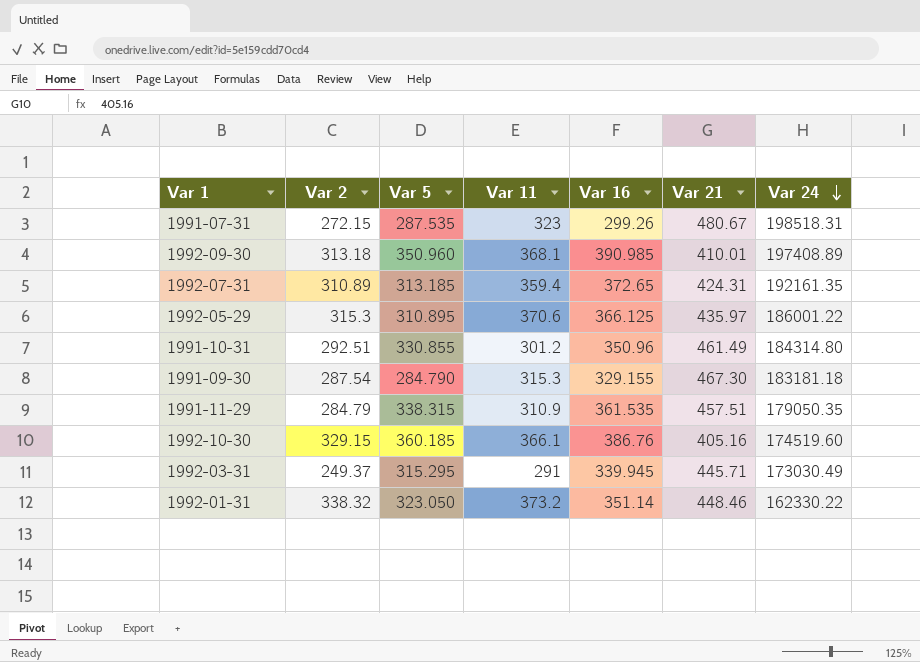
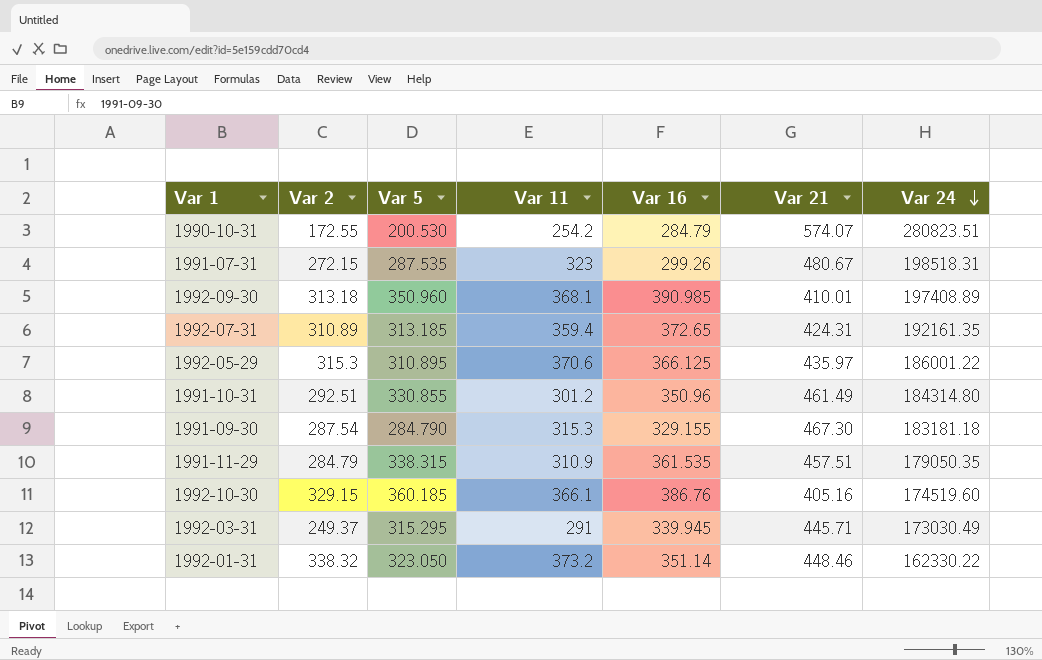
row 1990-10-31: none -> 172.55 | 200.530 | 254.2 | 284.79 | 574.07 | 280823.51

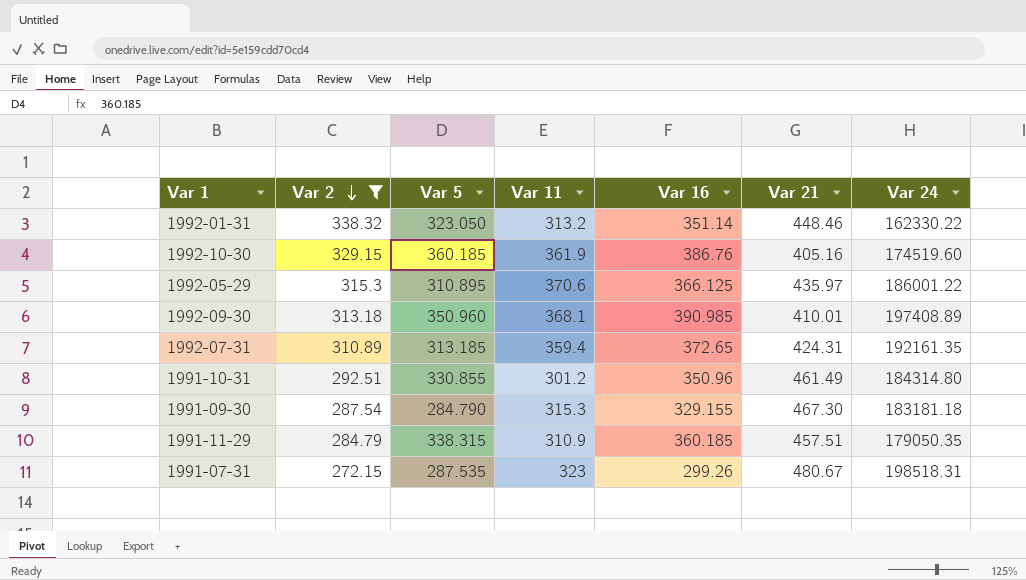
filter: none -> Var 2 >= 272.15
row order: Var 24 descending -> Var 2 descending
1992-01-31 | Var 11: 373.2 -> 313.2
1992-10-30 | Var 11: 366.1 -> 361.9
1991-11-29 | Var 16: 361.535 -> 360.185

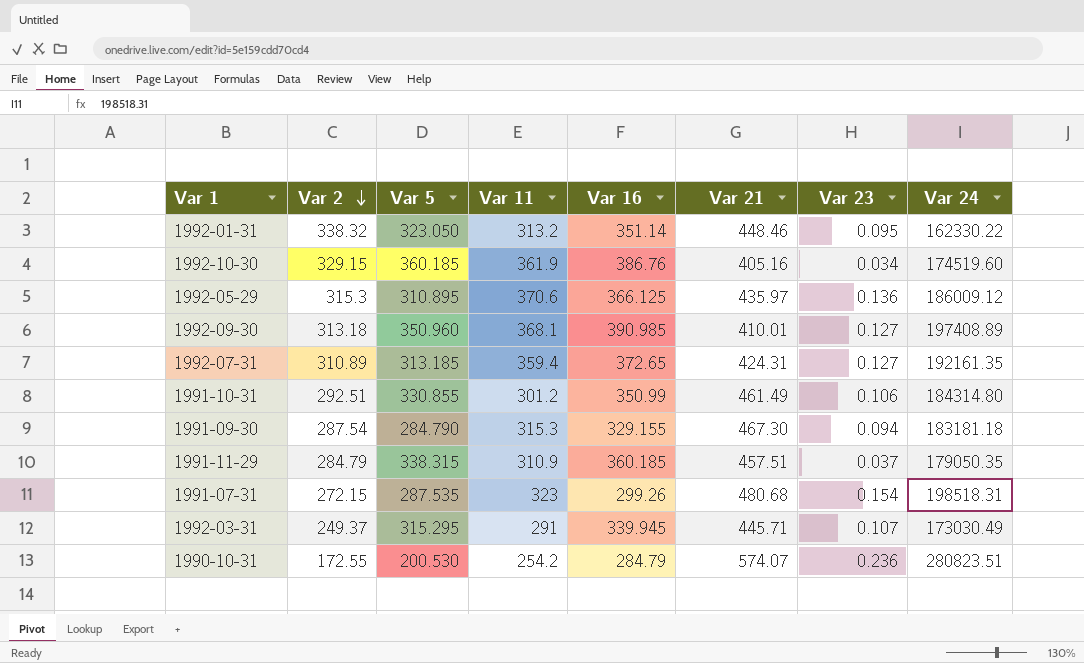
filter: Var 2 >= 272.15 -> none
column Var 23 | position: none -> 7
1992-05-29 | Var 24: 186001.22 -> 186009.12
1991-10-31 | Var 16: 350.96 -> 350.99
1991-07-31 | Var 21: 480.67 -> 480.68

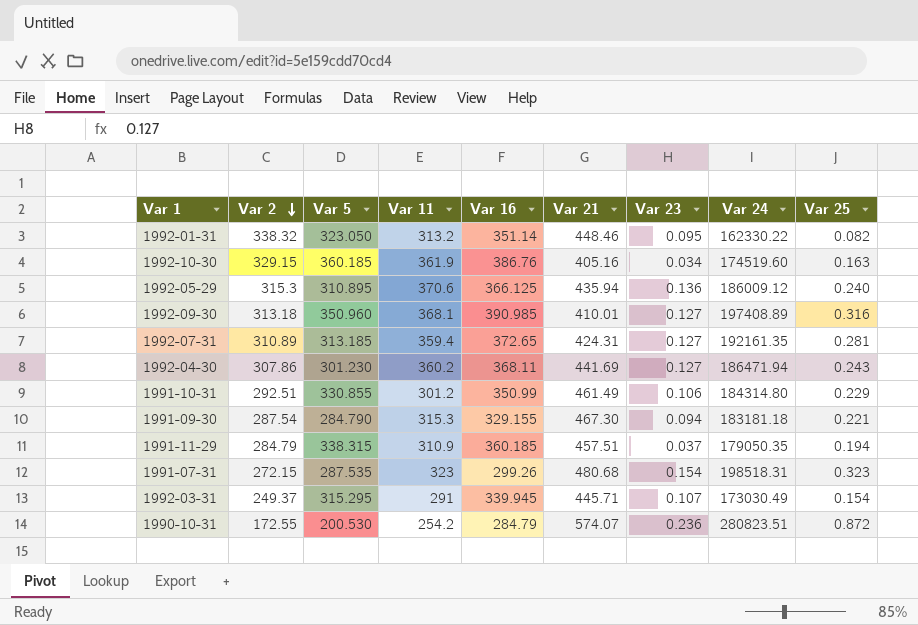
column Var 25 | position: none -> 9
1992-05-29 | Var 21: 435.97 -> 435.94
row 1992-04-30: none -> 307.86 | 301.230 | 360.2 | 368.11 | 441.69 | 0.127 | 186471.94 | 0.243

